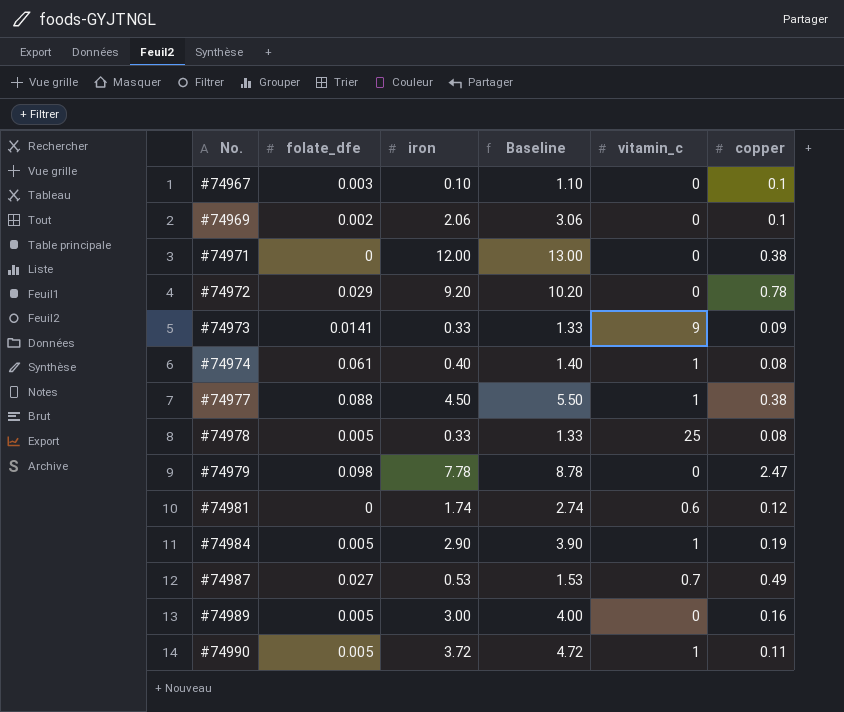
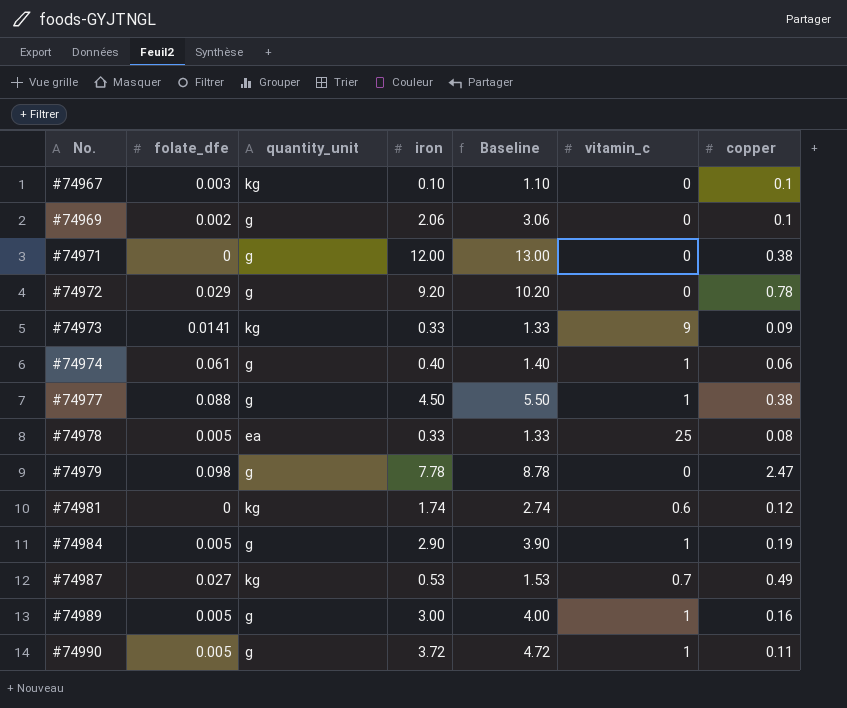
column quantity_unit | position: none -> 3
#74974 | copper: 0.08 -> 0.06
#74989 | vitamin_c: 0 -> 1

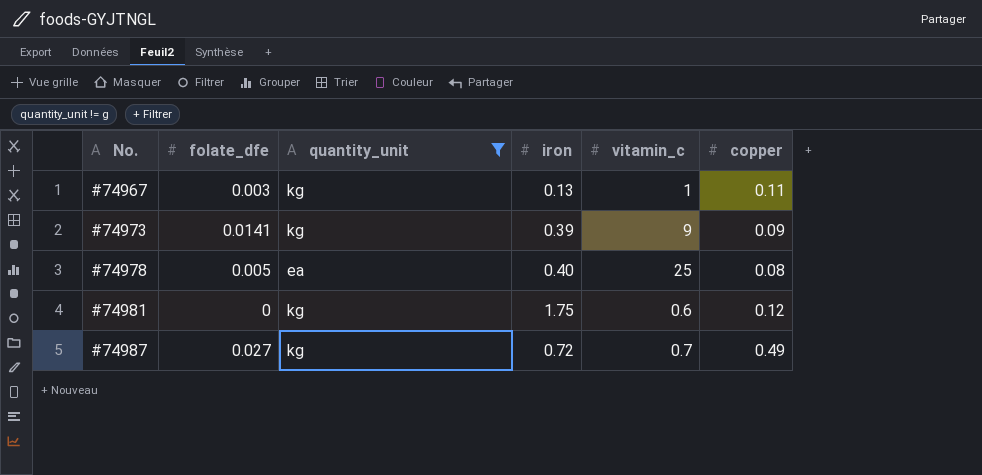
filter: none -> quantity_unit != g
column Baseline | formula: [iron] + 1 -> none
#74967 | iron: 0.10 -> 0.13
#74967 | vitamin_c: 0 -> 1
#74967 | copper: 0.1 -> 0.11
#74973 | iron: 0.33 -> 0.39
#74978 | iron: 0.33 -> 0.40
#74981 | iron: 1.74 -> 1.75
#74987 | iron: 0.53 -> 0.72

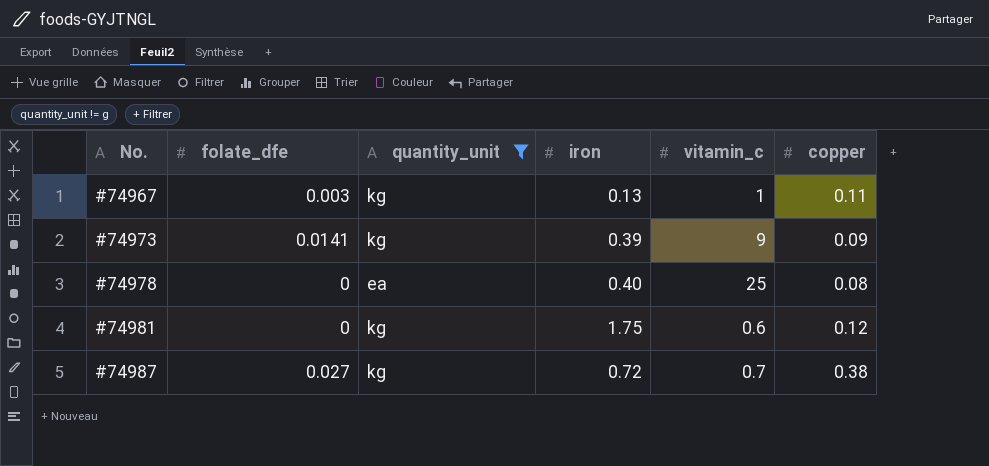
#74978 | folate_dfe: 0.005 -> 0
#74987 | copper: 0.49 -> 0.38

